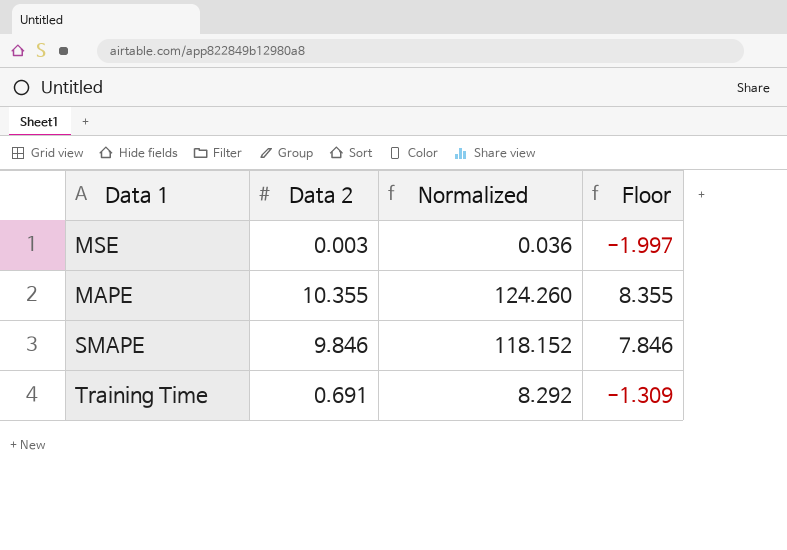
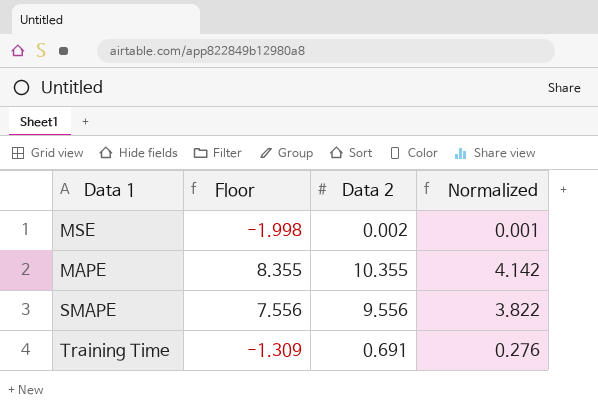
column Floor | position: 4 -> 2
column Normalized | formula: [Data 2] * 12 -> [Data 2] * 0.4
MSE | Floor: -1.997 -> -1.998
MSE | Data 2: 0.003 -> 0.002
SMAPE | Floor: 7.846 -> 7.556
SMAPE | Data 2: 9.846 -> 9.556

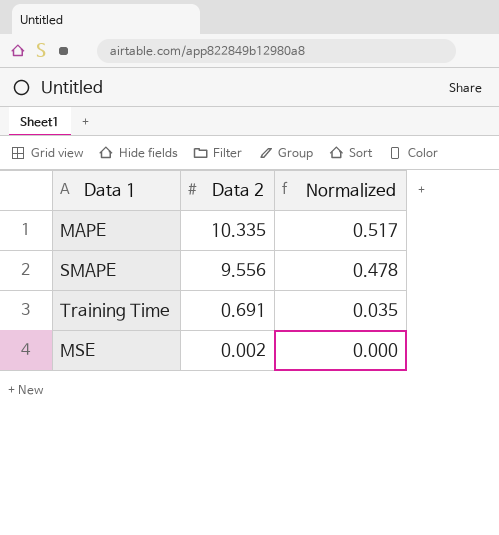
row order: none -> Data 2 descending
column Floor | formula: [Data 2] - 2 -> none
column Normalized | formula: [Data 2] * 0.4 -> [Data 2] * 0.05
MAPE | Data 2: 10.355 -> 10.335

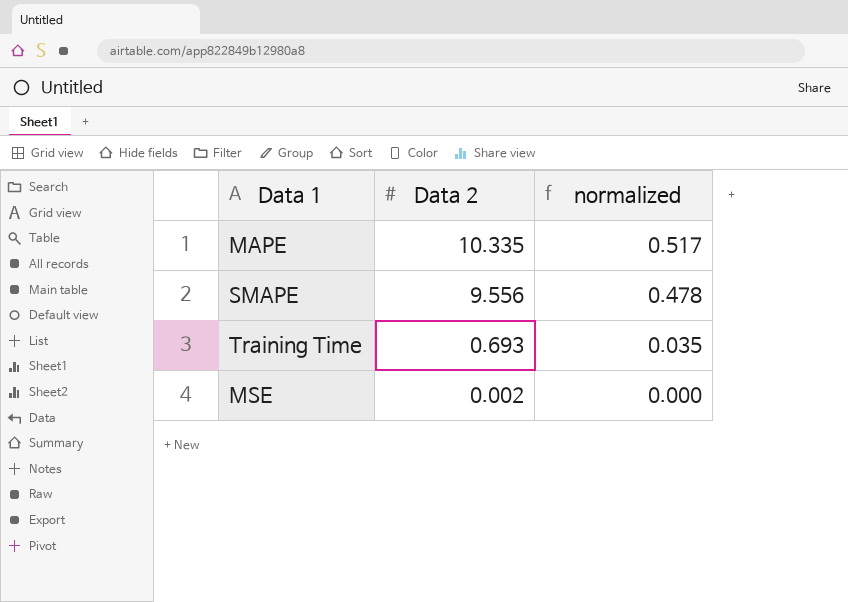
column name: Normalized -> normalized
Training Time | Data 2: 0.691 -> 0.693

